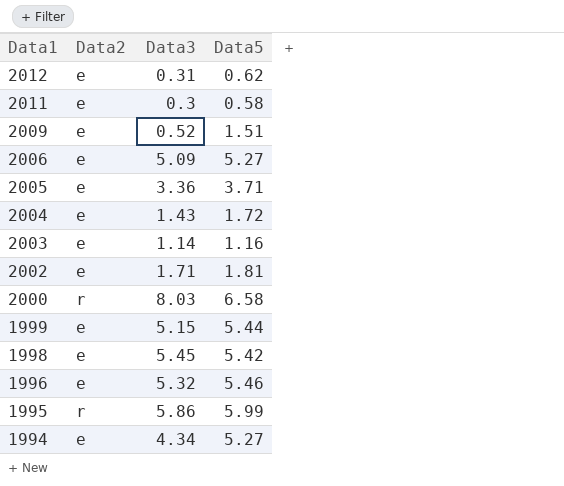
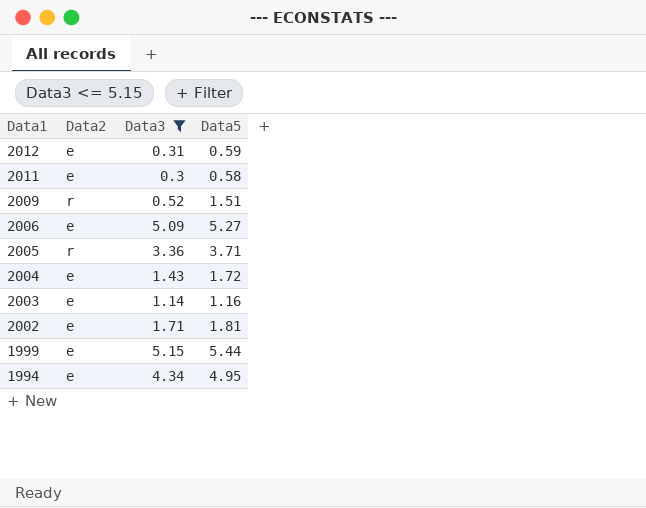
filter: none -> Data3 <= 5.15
2012 | Data5: 0.62 -> 0.59
2009 | Data2: e -> r
2005 | Data2: e -> r
1994 | Data5: 5.27 -> 4.95

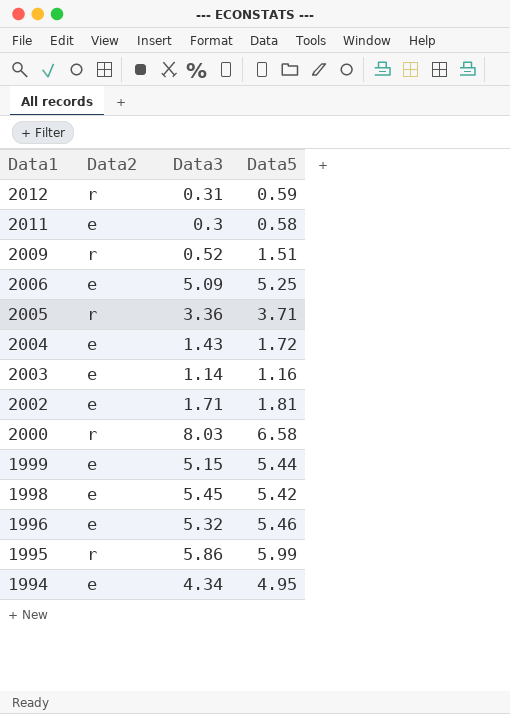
filter: Data3 <= 5.15 -> none
2012 | Data2: e -> r
2006 | Data5: 5.27 -> 5.25

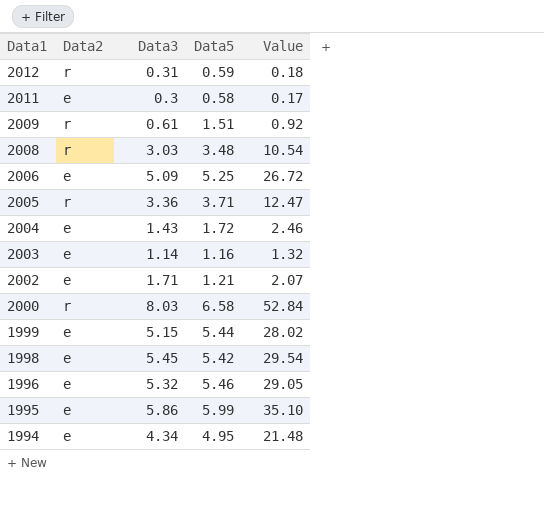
column Value | formula: none -> [Data3] * [Data5]
2009 | Data3: 0.52 -> 0.61
row 2008: none -> r | 3.03 | 3.48 | 10.54
2002 | Data5: 1.81 -> 1.21
1995 | Data2: r -> e

